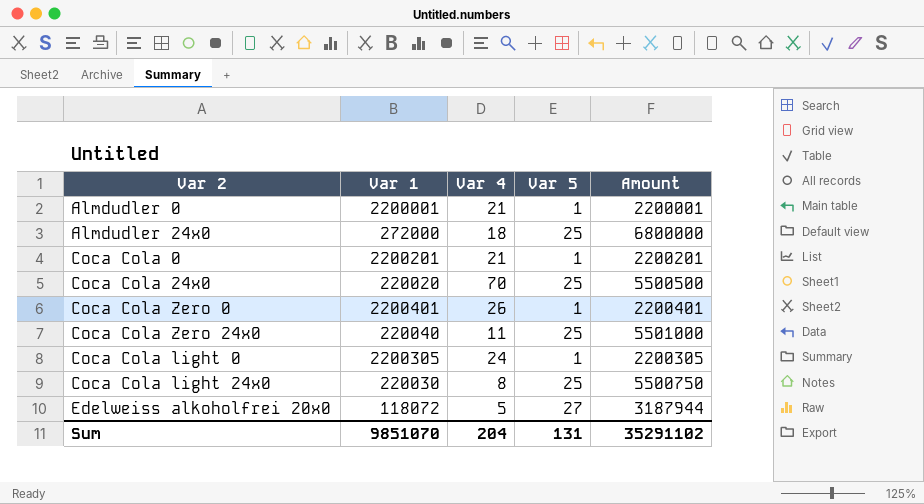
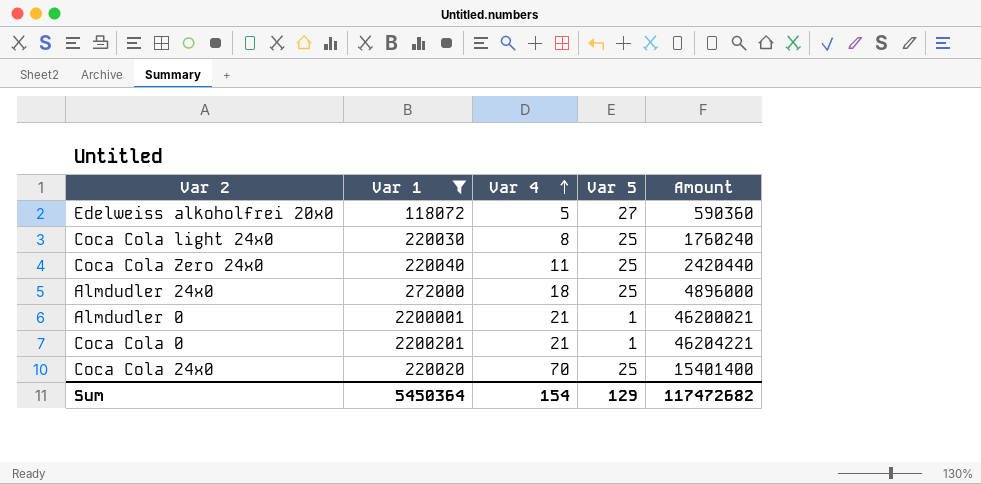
filter: none -> Var 1 <= 2200201
row order: none -> Var 4 ascending
column Amount | formula: [Var 1] * [Var 5] -> [Var 1] * [Var 4]
Sum | Var 1: 9851070 -> 5450364
Sum | Var 4: 204 -> 154
Sum | Var 5: 131 -> 129
Sum | Amount: 35291102 -> 117472682

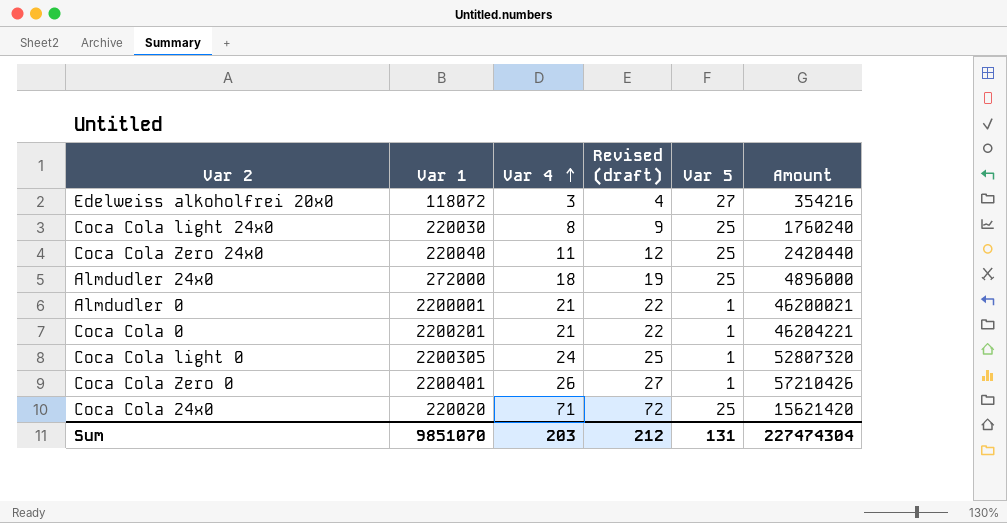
filter: Var 1 <= 2200201 -> none
column Revised (draft) | formula: none -> [Var 4] + 1
Edelweiss alkoholfrei 20x0 | Var 4: 5 -> 3
Edelweiss alkoholfrei 20x0 | Amount: 590360 -> 354216
Coca Cola 24x0 | Var 4: 70 -> 71
Coca Cola 24x0 | Amount: 15401400 -> 15621420
Sum | Var 1: 5450364 -> 9851070
Sum | Var 4: 154 -> 203
Sum | Var 5: 129 -> 131
Sum | Amount: 117472682 -> 227474304

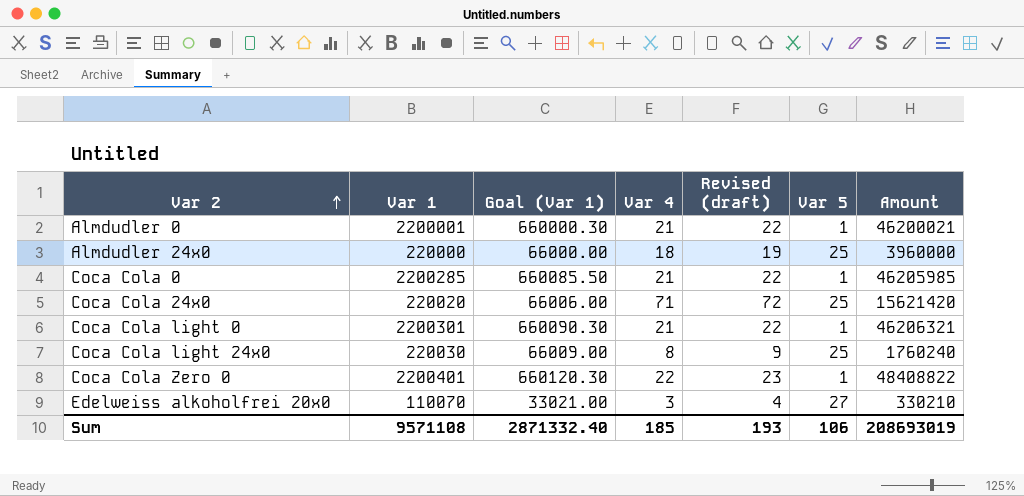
row order: Var 4 ascending -> Var 2 ascending
column Goal (Var 1) | formula: none -> [Var 1] * 0.3
row Coca Cola Zero 24x0: 220040 | 11 | 12 | 25 | 2420440 -> none
Almdudler 24x0 | Var 1: 272000 -> 220000
Almdudler 24x0 | Amount: 4896000 -> 3960000
Coca Cola 0 | Var 1: 2200201 -> 2200285
Coca Cola 0 | Amount: 46204221 -> 46205985
Coca Cola light 0 | Var 1: 2200305 -> 2200301
Coca Cola light 0 | Var 4: 24 -> 21
Coca Cola light 0 | Revised (draft): 25 -> 22
Coca Cola light 0 | Amount: 52807320 -> 46206321
Coca Cola Zero 0 | Var 4: 26 -> 22
Coca Cola Zero 0 | Revised (draft): 27 -> 23
Coca Cola Zero 0 | Amount: 57210426 -> 48408822
Edelweiss alkoholfrei 20x0 | Var 1: 118072 -> 110070
Edelweiss alkoholfrei 20x0 | Amount: 354216 -> 330210
Sum | Var 1: 9851070 -> 9571108
Sum | Var 4: 203 -> 185
Sum | Revised (draft): 212 -> 193
Sum | Var 5: 131 -> 106
Sum | Amount: 227474304 -> 208693019

